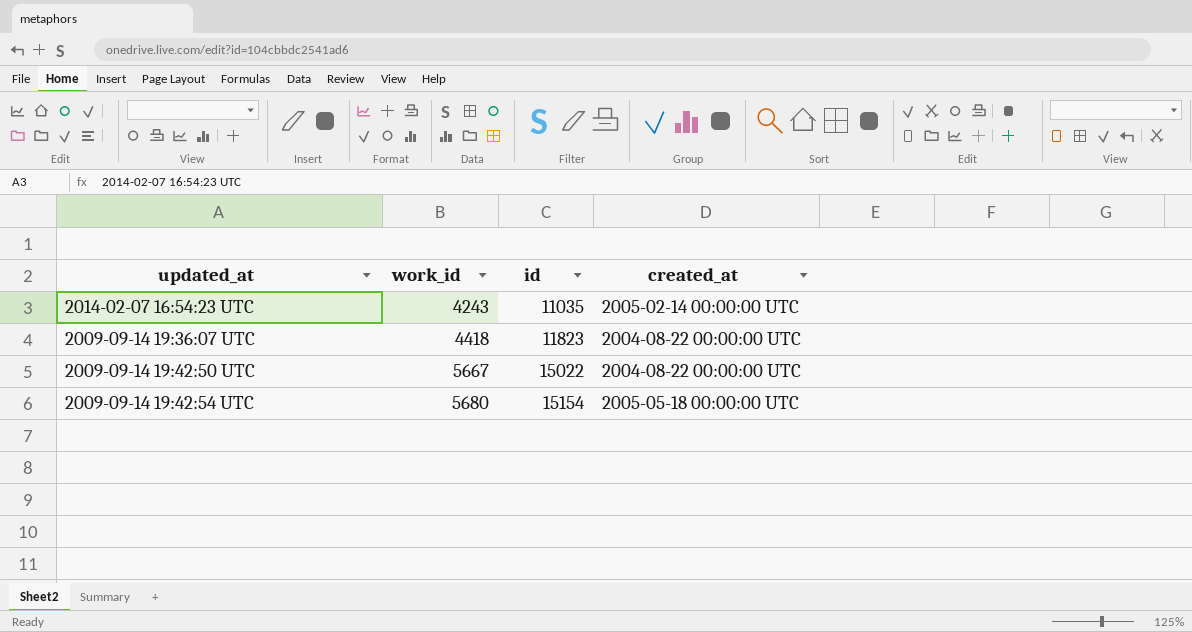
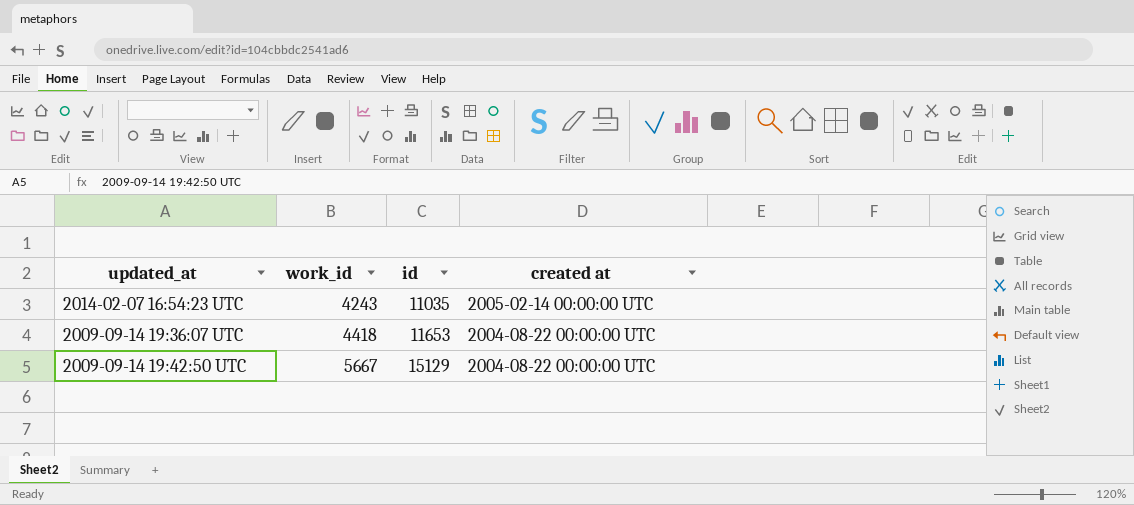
column name: created_at -> created at
row 2009-09-14 19:42:54 UTC: 5680 | 15154 | 2005-05-18 00:00:00 UTC -> none
2009-09-14 19:36:07 UTC | id: 11823 -> 11653
2009-09-14 19:42:50 UTC | id: 15022 -> 15129

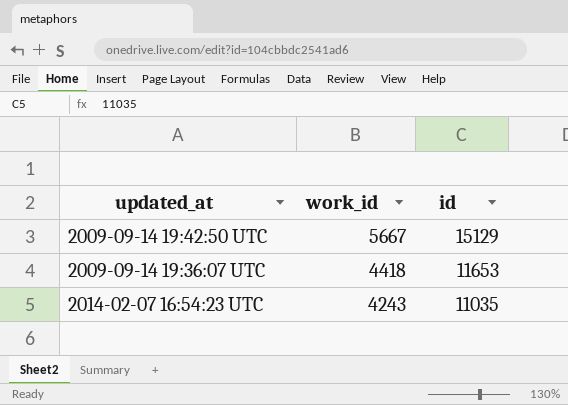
row order: work_id ascending -> work_id descending
column created at | position: 4 -> none

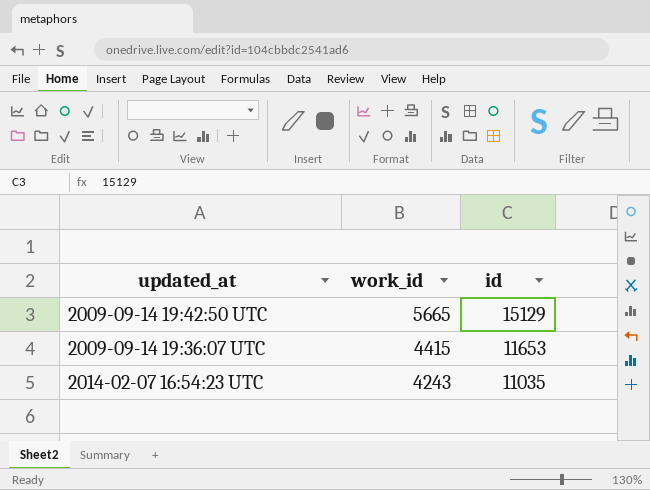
2009-09-14 19:42:50 UTC | work_id: 5667 -> 5665
2009-09-14 19:36:07 UTC | work_id: 4418 -> 4415

